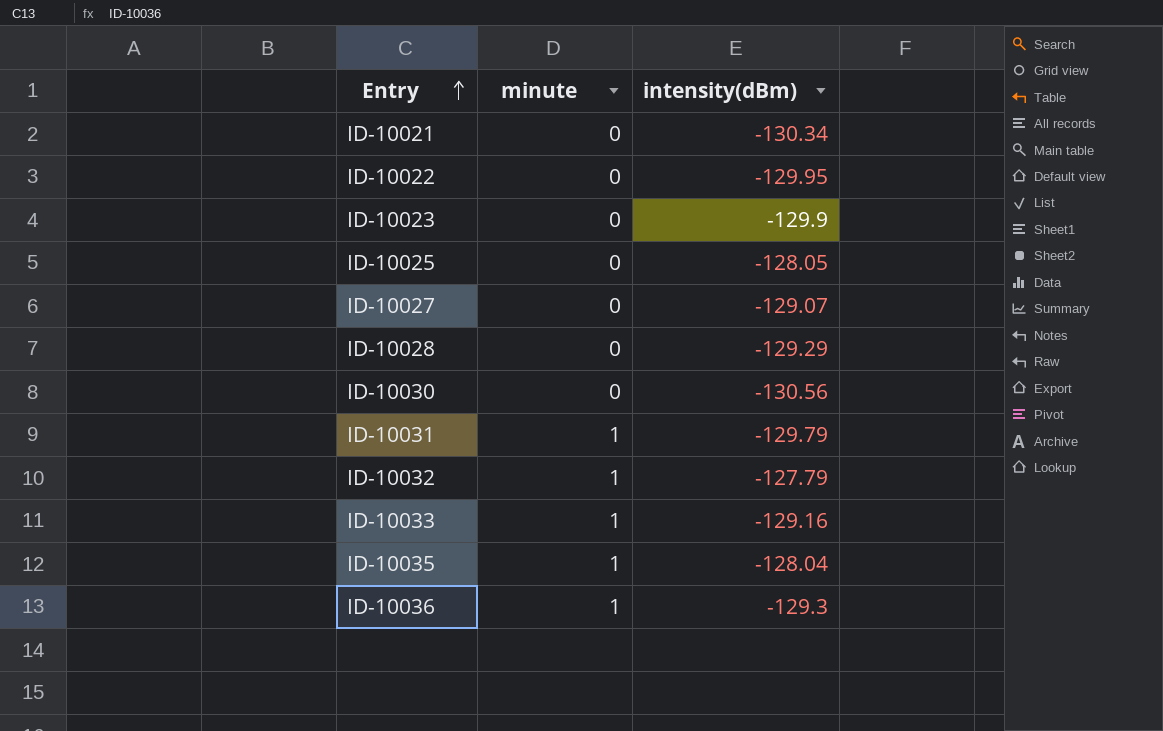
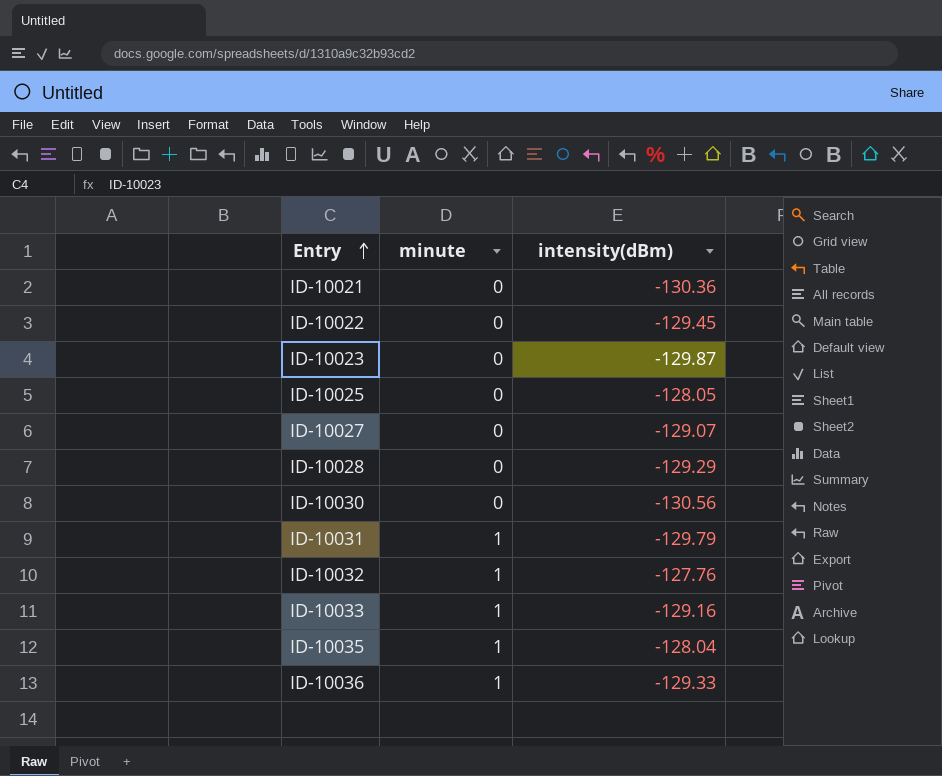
ID-10021 | intensity(dBm): -130.34 -> -130.36
ID-10022 | intensity(dBm): -129.95 -> -129.45
ID-10023 | intensity(dBm): -129.9 -> -129.87
ID-10032 | intensity(dBm): -127.79 -> -127.76
ID-10036 | intensity(dBm): -129.3 -> -129.33

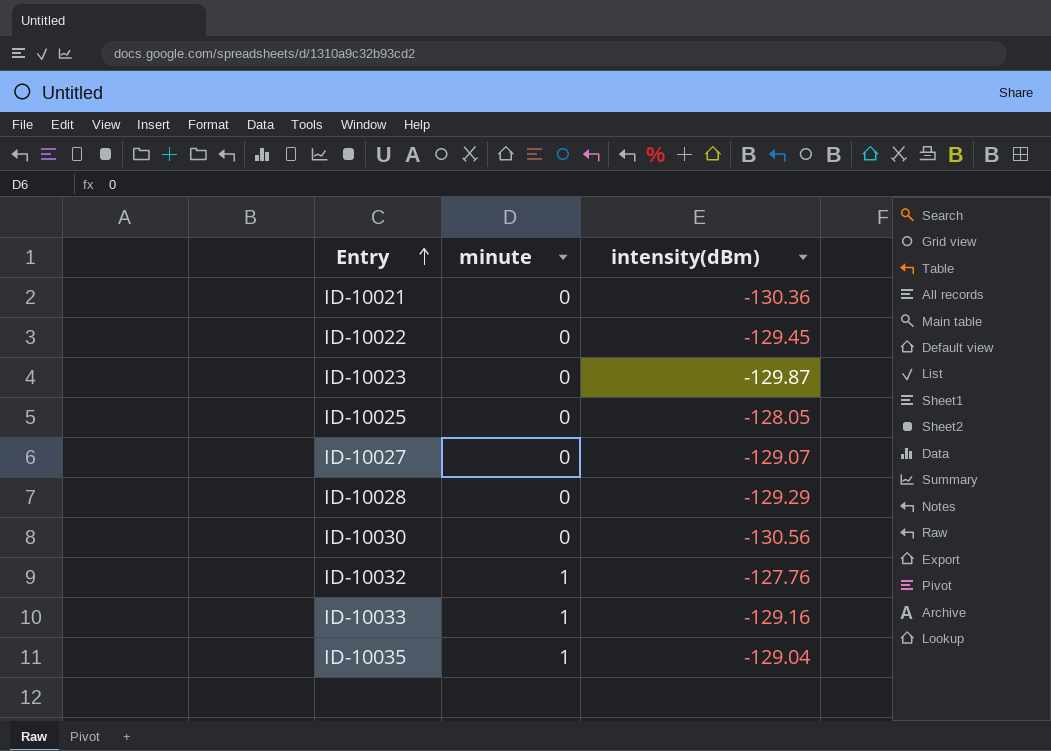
row ID-10031: 1 | -129.79 -> none
row ID-10036: 1 | -129.33 -> none
ID-10035 | intensity(dBm): -128.04 -> -129.04

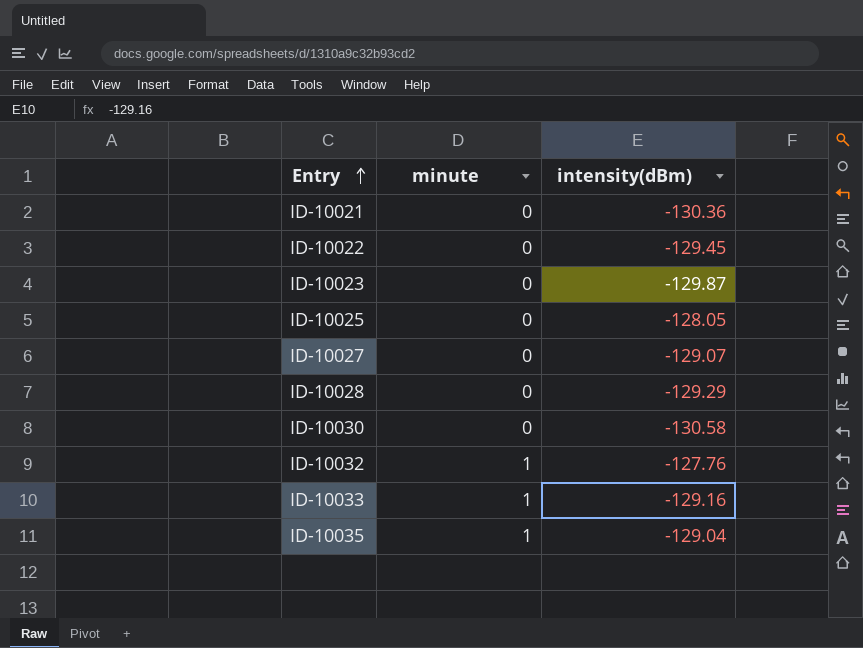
ID-10030 | intensity(dBm): -130.56 -> -130.58

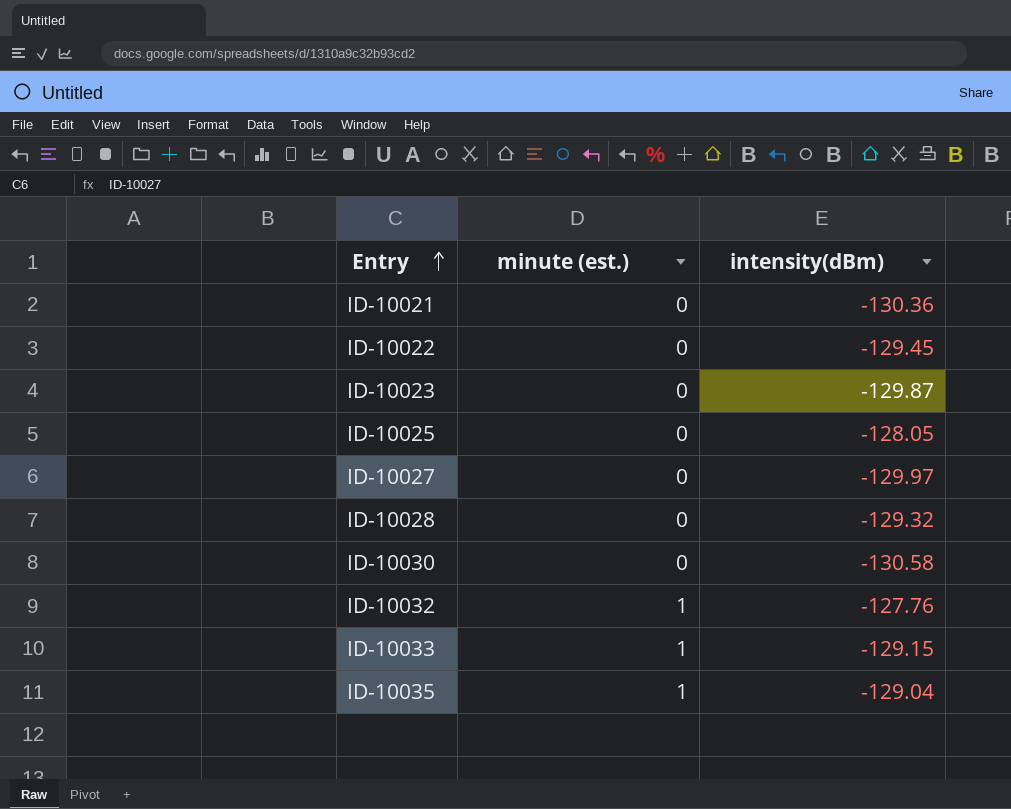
column name: minute -> minute (est.)
ID-10027 | intensity(dBm): -129.07 -> -129.97
ID-10028 | intensity(dBm): -129.29 -> -129.32
ID-10033 | intensity(dBm): -129.16 -> -129.15

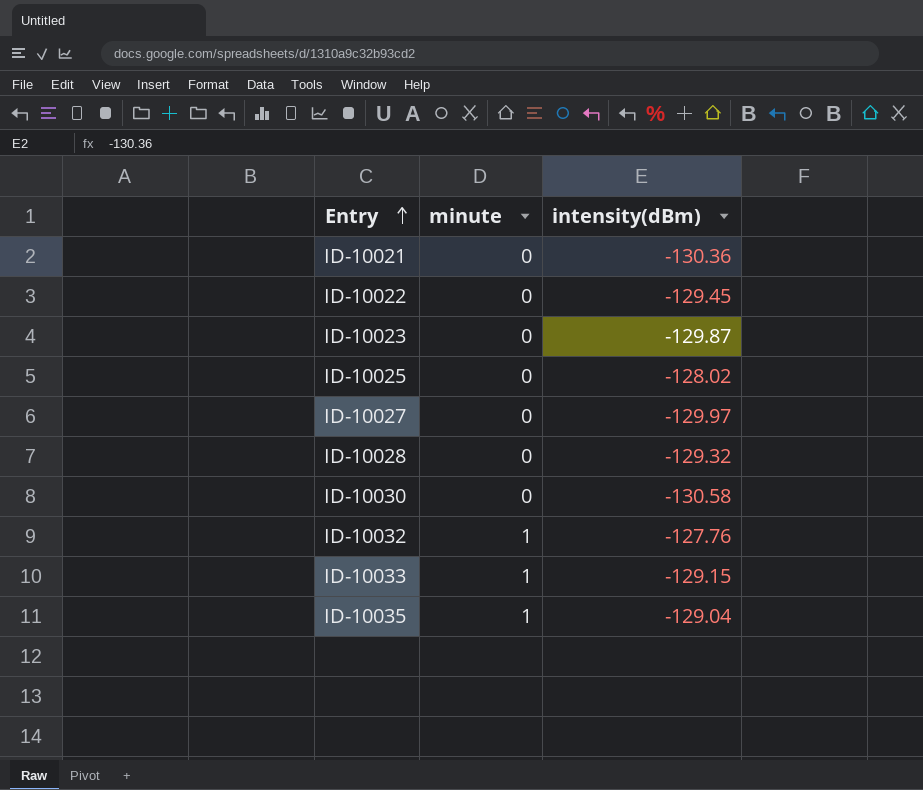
column name: minute (est.) -> minute
ID-10025 | intensity(dBm): -128.05 -> -128.02

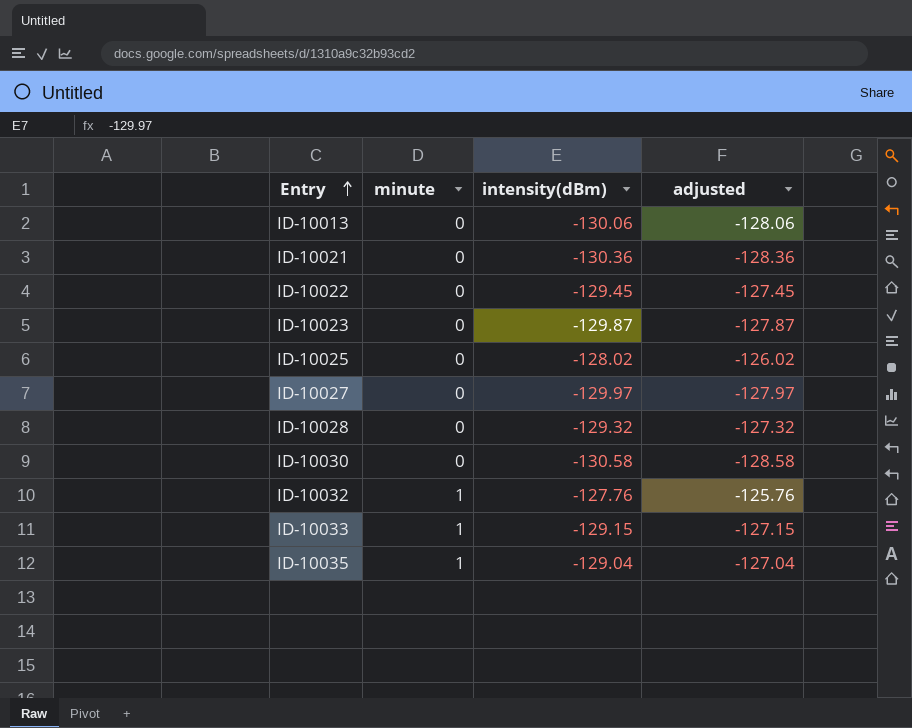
column adjusted | formula: none -> [intensity(dBm)] + 2
row ID-10013: none -> 0 | -130.06 | -128.06

